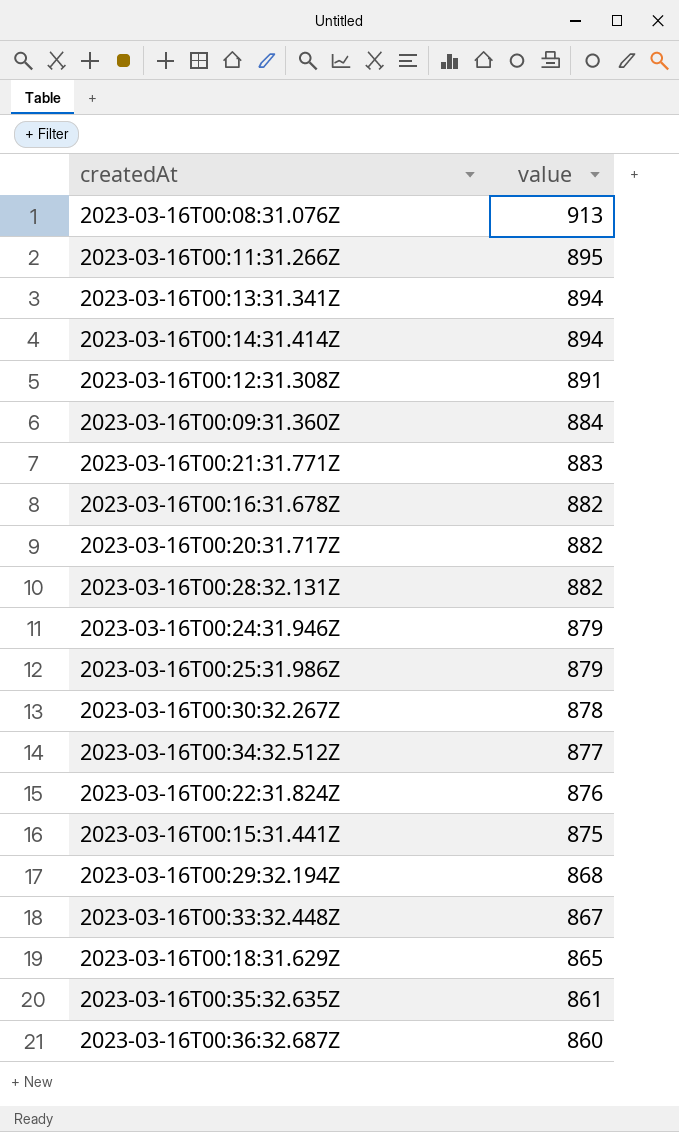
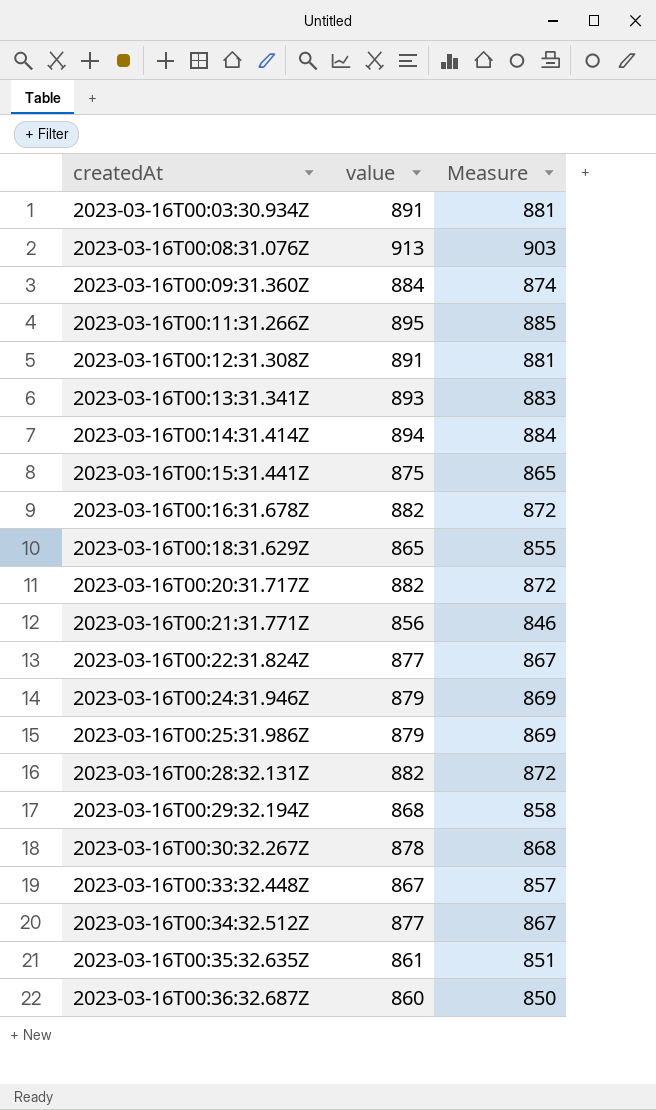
row order: value descending -> createdAt ascending
column Measure | formula: none -> [value] - 10
row 2023-03-16T00:03:30.934Z: none -> 891 | 881
2023-03-16T00:13:31.341Z | value: 894 -> 893
2023-03-16T00:21:31.771Z | value: 883 -> 856
2023-03-16T00:22:31.824Z | value: 876 -> 877

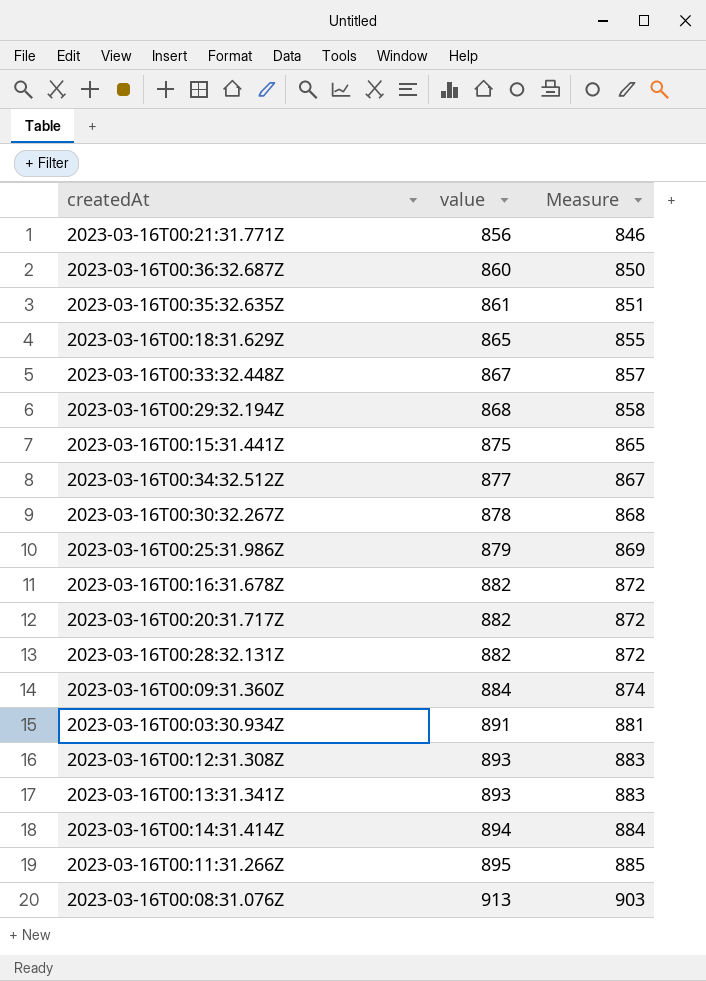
row order: createdAt ascending -> value ascending
row 2023-03-16T00:22:31.824Z: 877 | 867 -> none
row 2023-03-16T00:24:31.946Z: 879 | 869 -> none
2023-03-16T00:12:31.308Z | value: 891 -> 893
2023-03-16T00:12:31.308Z | Measure: 881 -> 883

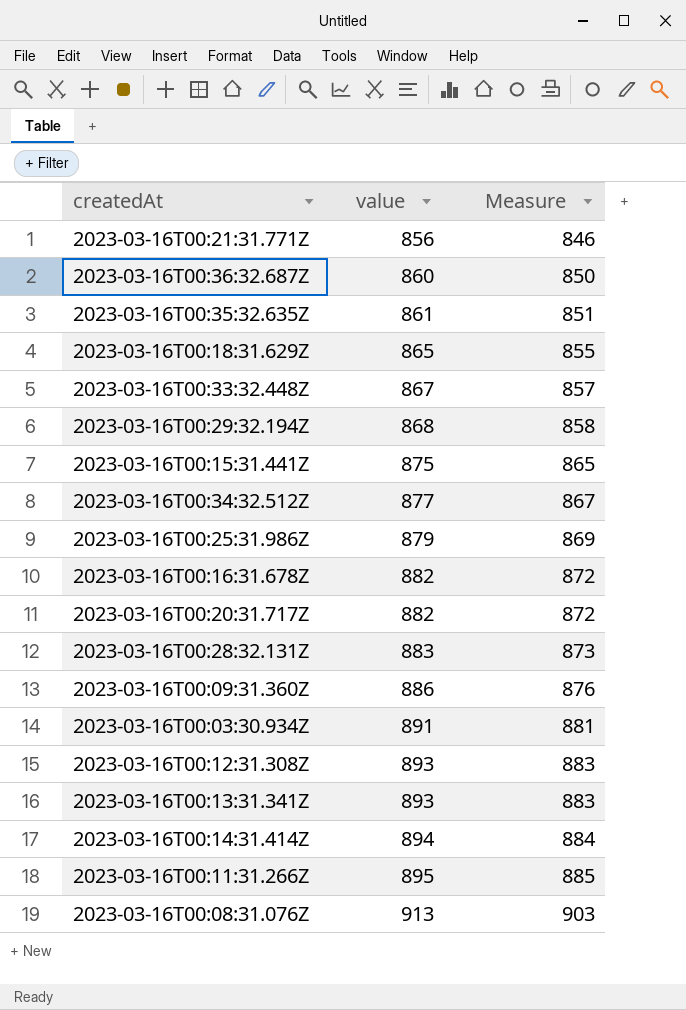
row 2023-03-16T00:30:32.267Z: 878 | 868 -> none
2023-03-16T00:28:32.131Z | value: 882 -> 883
2023-03-16T00:28:32.131Z | Measure: 872 -> 873
2023-03-16T00:09:31.360Z | value: 884 -> 886
2023-03-16T00:09:31.360Z | Measure: 874 -> 876

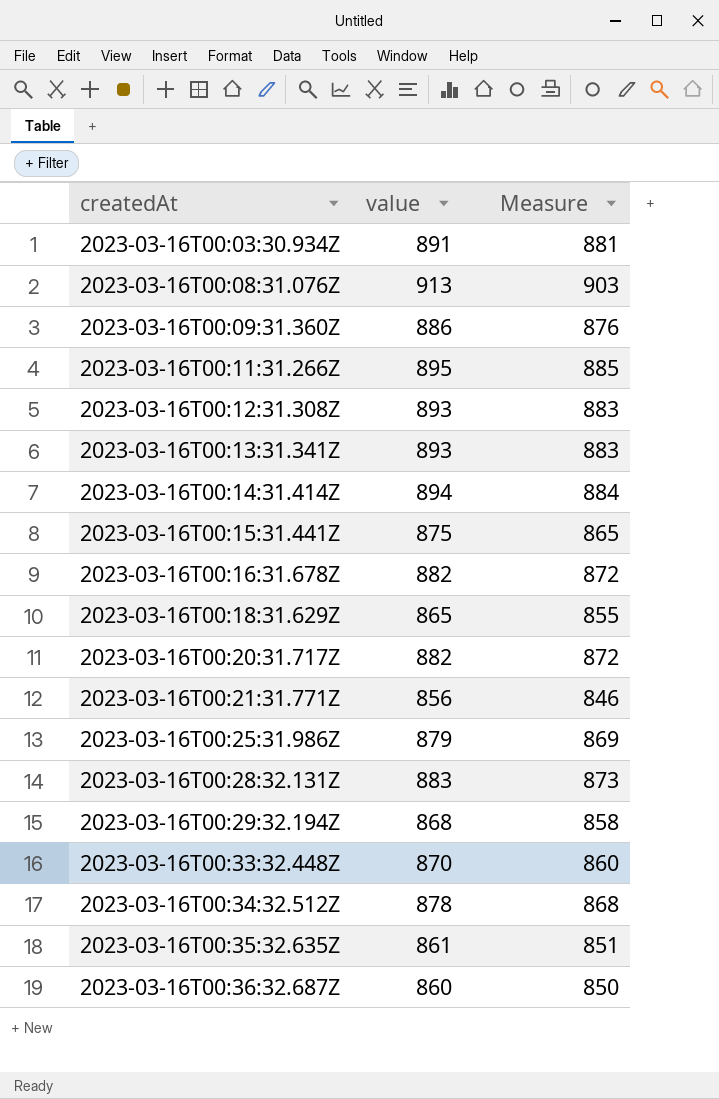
row order: value ascending -> createdAt ascending
2023-03-16T00:33:32.448Z | value: 867 -> 870
2023-03-16T00:33:32.448Z | Measure: 857 -> 860
2023-03-16T00:34:32.512Z | value: 877 -> 878
2023-03-16T00:34:32.512Z | Measure: 867 -> 868

